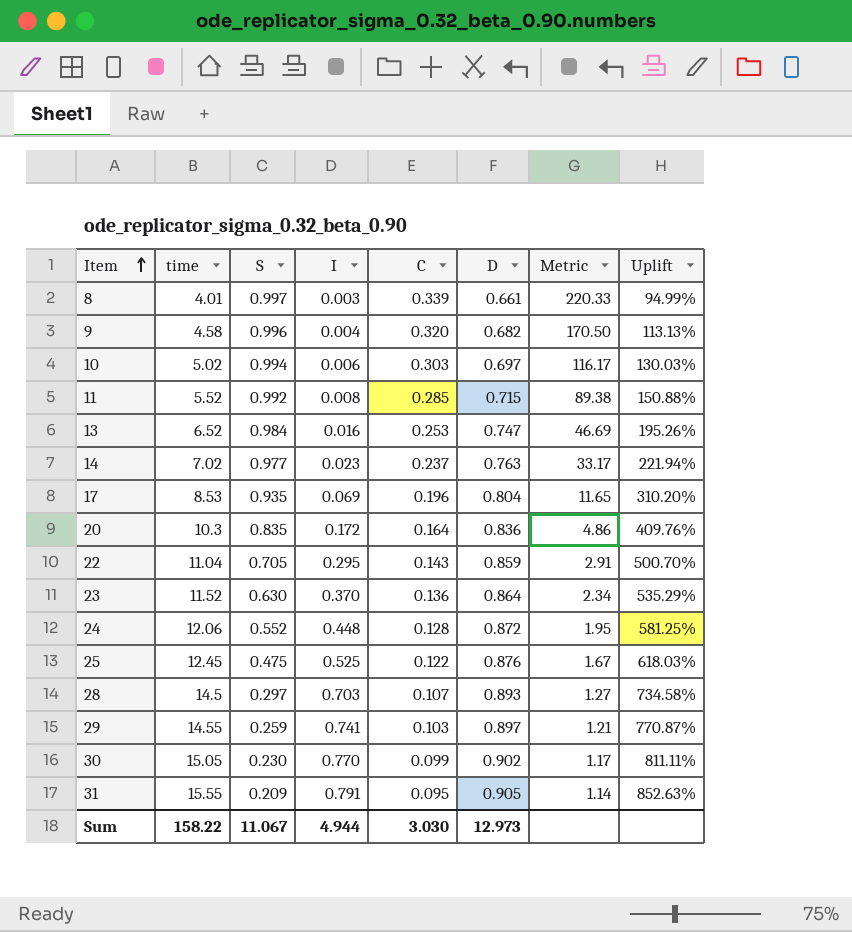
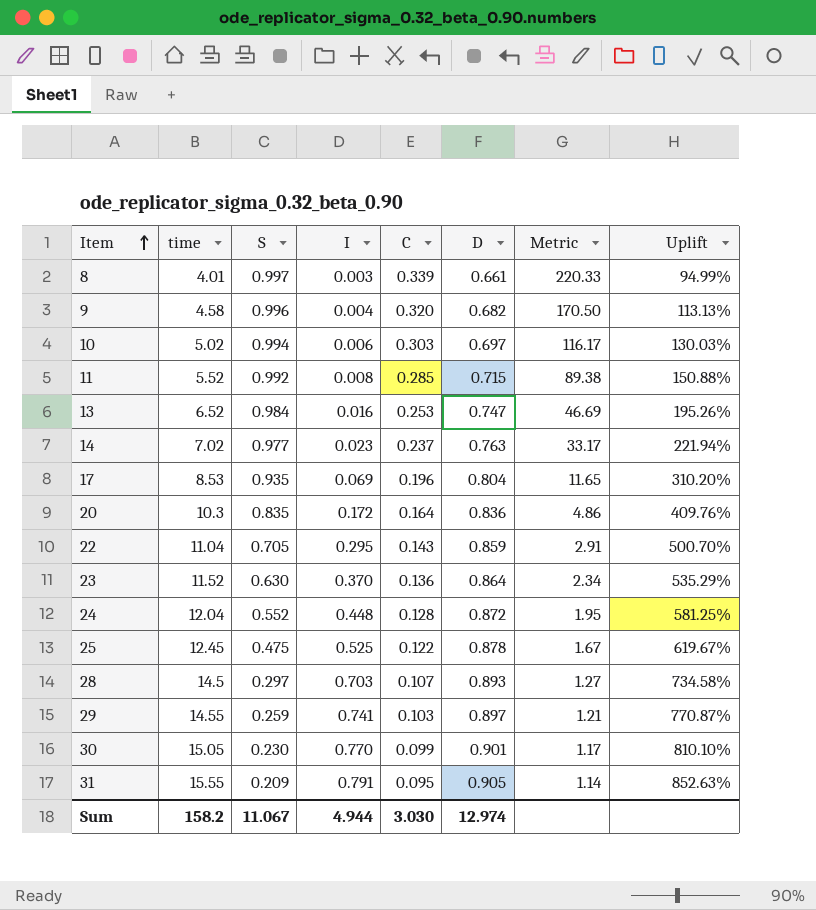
24 | time: 12.06 -> 12.04
25 | D: 0.876 -> 0.878
25 | Uplift: 618.03% -> 619.67%
30 | D: 0.902 -> 0.901
30 | Uplift: 811.11% -> 810.10%
Sum | time: 158.22 -> 158.2
Sum | D: 12.973 -> 12.974

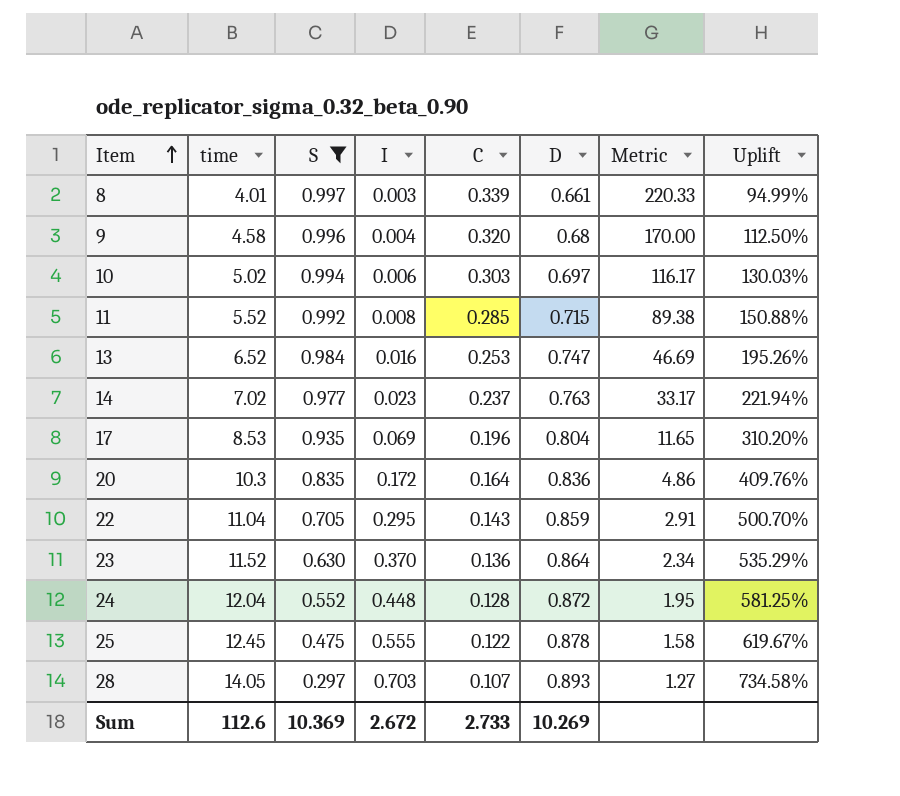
filter: none -> S >= 0.297
9 | D: 0.682 -> 0.68
9 | Metric: 170.50 -> 170.00
9 | Uplift: 113.13% -> 112.50%
25 | I: 0.525 -> 0.555
25 | Metric: 1.67 -> 1.58
28 | time: 14.5 -> 14.05
Sum | time: 158.2 -> 112.6
Sum | S: 11.067 -> 10.369
Sum | I: 4.944 -> 2.672
Sum | C: 3.030 -> 2.733
Sum | D: 12.974 -> 10.269

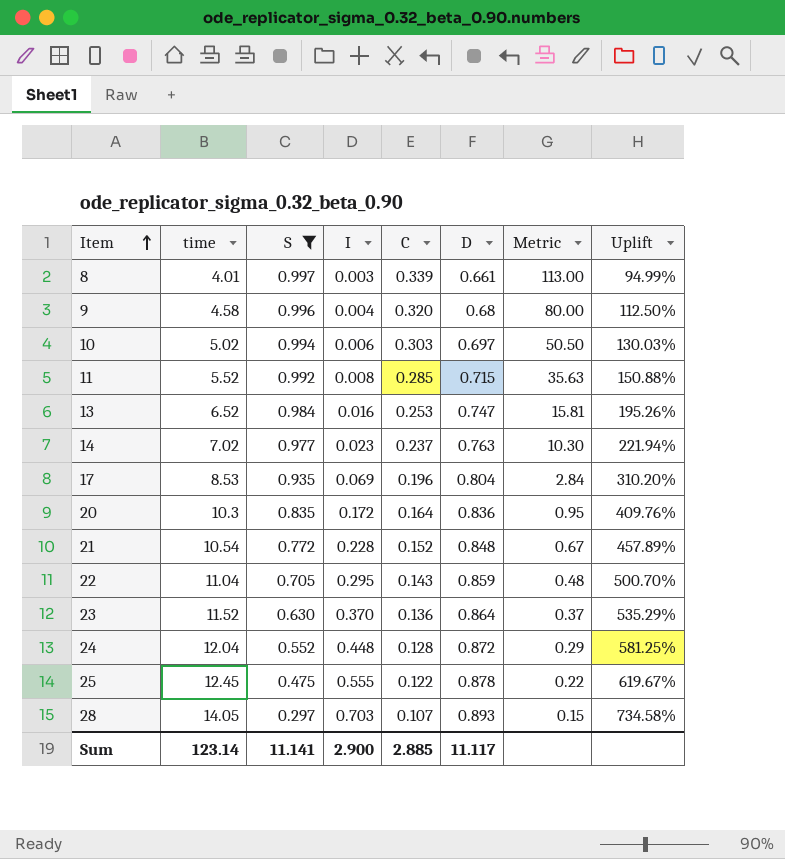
column Metric | formula: [D] / [I] -> [C] / [I]
row 21: none -> 10.54 | 0.772 | 0.228 | 0.152 | 0.848 | 0.67 | 457.89%
Sum | time: 112.6 -> 123.14
Sum | S: 10.369 -> 11.141
Sum | I: 2.672 -> 2.900
Sum | C: 2.733 -> 2.885
Sum | D: 10.269 -> 11.117

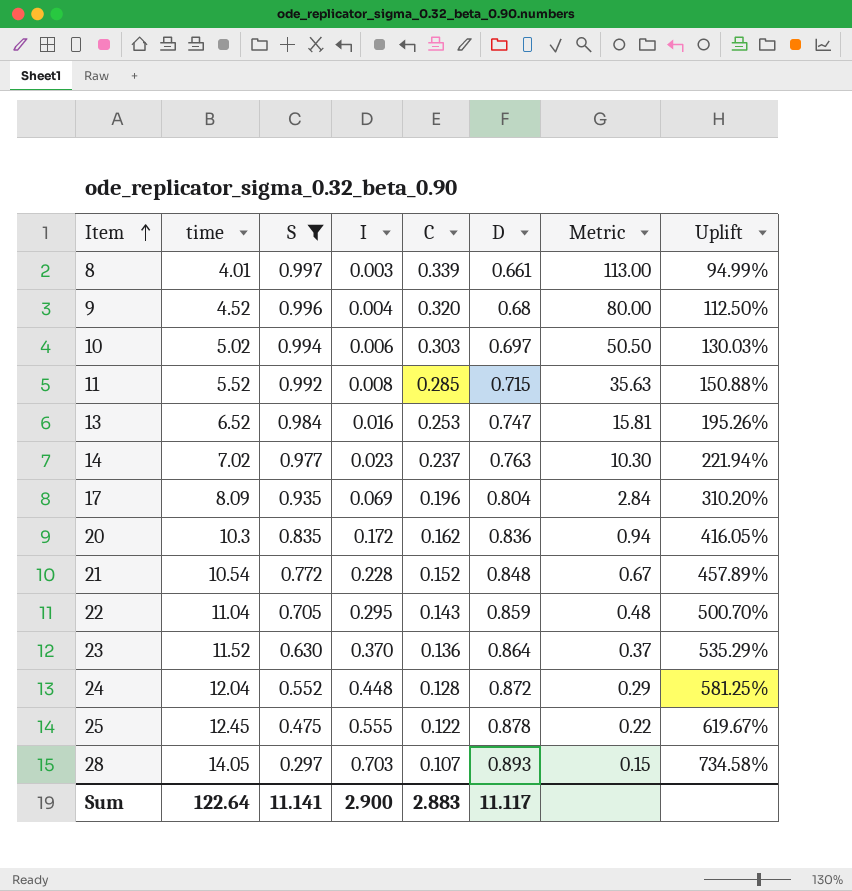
9 | time: 4.58 -> 4.52
17 | time: 8.53 -> 8.09
20 | C: 0.164 -> 0.162
20 | Metric: 0.95 -> 0.94
20 | Uplift: 409.76% -> 416.05%
Sum | time: 123.14 -> 122.64
Sum | C: 2.885 -> 2.883

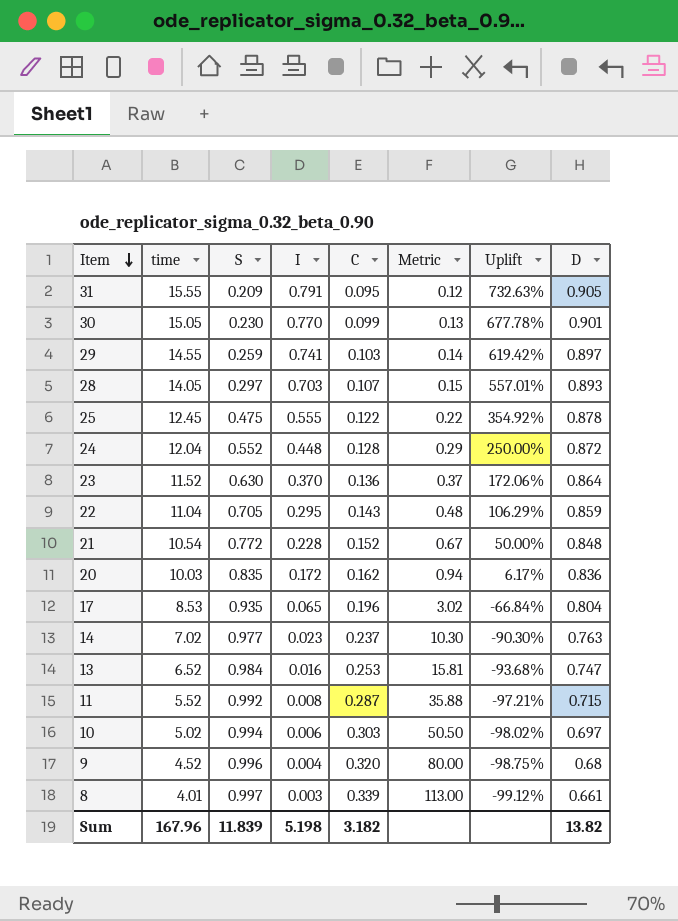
filter: S >= 0.297 -> none
row order: Item ascending -> Item descending
column Uplift | formula: ([D] - [C]) / [C] -> ([I] - [C]) / [C]
column D | position: 6 -> 8
20 | time: 10.3 -> 10.03
17 | time: 8.09 -> 8.53
17 | I: 0.069 -> 0.065
17 | Metric: 2.84 -> 3.02
11 | C: 0.285 -> 0.287
11 | Metric: 35.63 -> 35.88
Sum | time: 122.64 -> 167.96
Sum | S: 11.141 -> 11.839
Sum | I: 2.900 -> 5.198
Sum | C: 2.883 -> 3.182
Sum | D: 11.117 -> 13.82

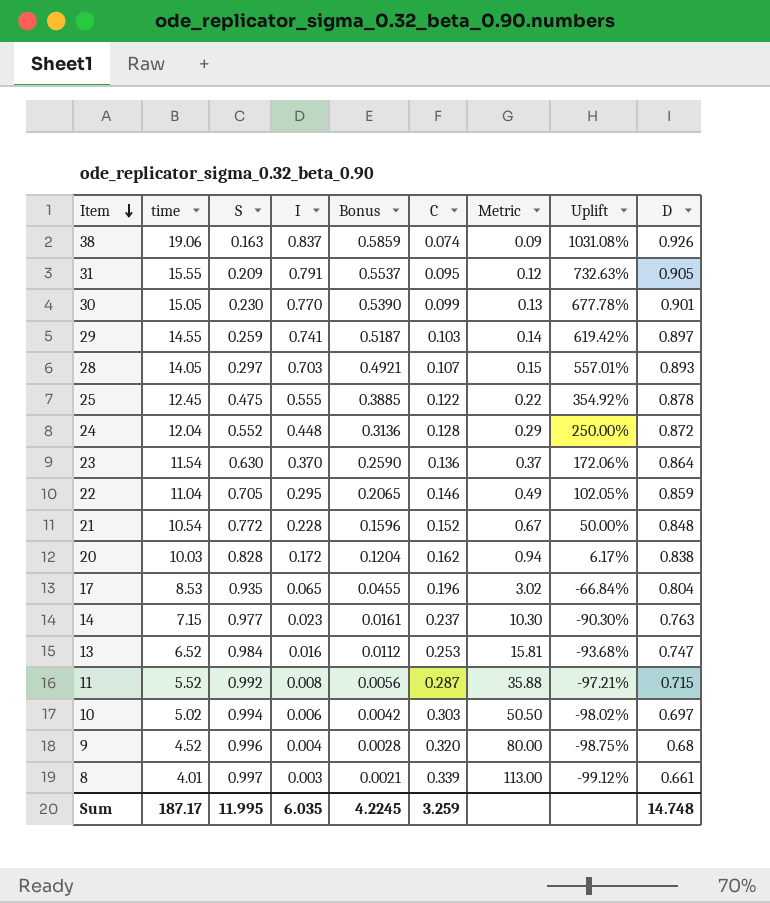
column Bonus | formula: none -> [I] * 0.7
row 38: none -> 19.06 | 0.163 | 0.837 | 0.5859 | 0.074 | 0.09 | 1031.08% | 0.926
23 | time: 11.52 -> 11.54
22 | C: 0.143 -> 0.146
22 | Metric: 0.48 -> 0.49
22 | Uplift: 106.29% -> 102.05%
20 | S: 0.835 -> 0.828
20 | D: 0.836 -> 0.838
14 | time: 7.02 -> 7.15
Sum | time: 167.96 -> 187.17
Sum | S: 11.839 -> 11.995
Sum | I: 5.198 -> 6.035
Sum | C: 3.182 -> 3.259
Sum | D: 13.82 -> 14.748

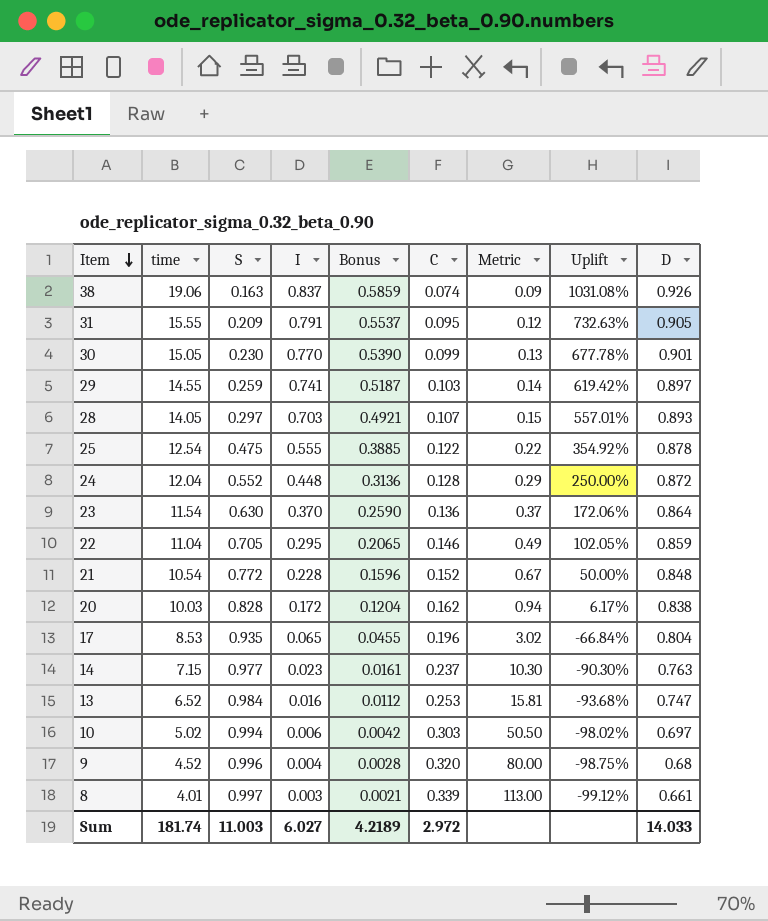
row 11: 5.52 | 0.992 | 0.008 | 0.0056 | 0.287 | 35.88 | -97.21% | 0.715 -> none
25 | time: 12.45 -> 12.54
Sum | time: 187.17 -> 181.74
Sum | S: 11.995 -> 11.003
Sum | I: 6.035 -> 6.027
Sum | Bonus: 4.2245 -> 4.2189
Sum | C: 3.259 -> 2.972
Sum | D: 14.748 -> 14.033

